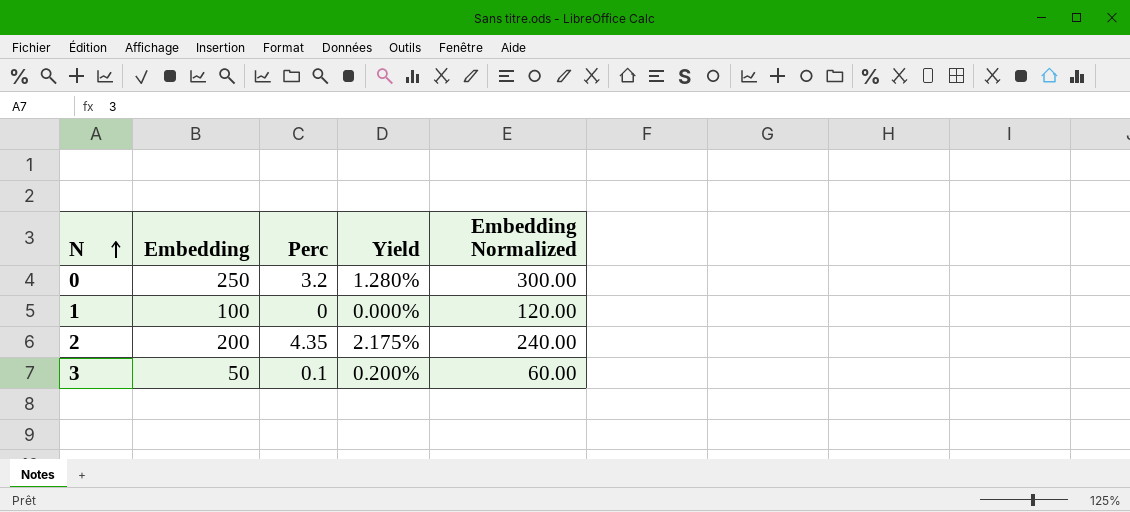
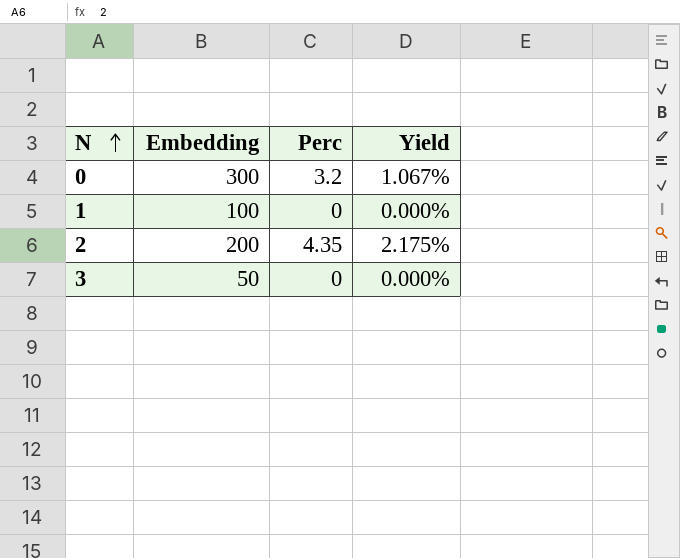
column Embedding Normalized | formula: [Embedding] * 1.2 -> none
0 | Embedding: 250 -> 300
0 | Yield: 1.280% -> 1.067%
3 | Perc: 0.1 -> 0
3 | Yield: 0.200% -> 0.000%

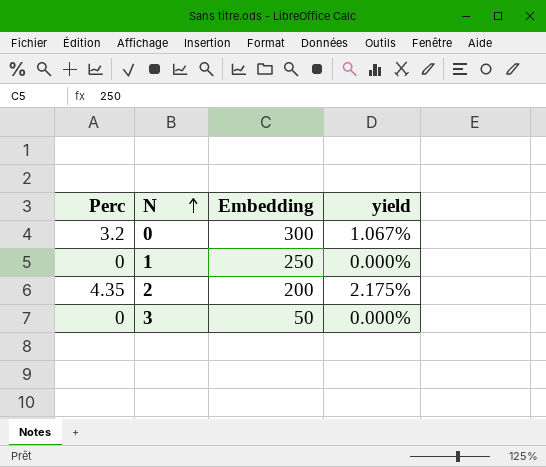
column Perc | position: 3 -> 1
column name: Yield -> yield
1 | Embedding: 100 -> 250

